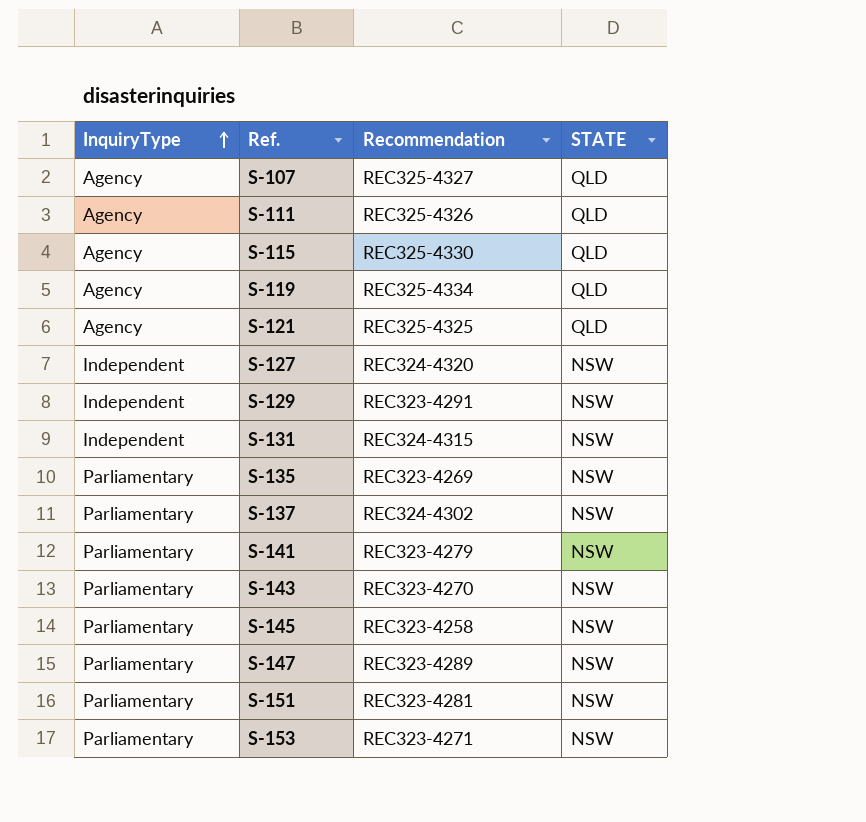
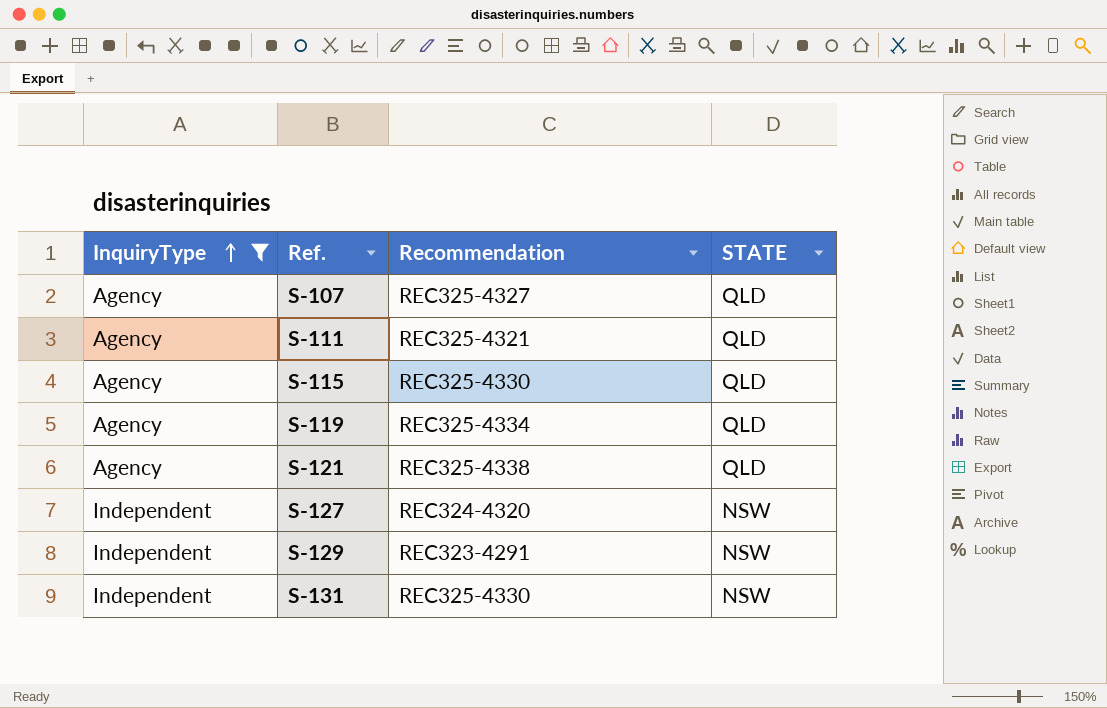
filter: none -> InquiryType != Parliamentary
S-111 | Recommendation: REC325-4326 -> REC325-4321
S-121 | Recommendation: REC325-4325 -> REC325-4338
S-131 | Recommendation: REC324-4315 -> REC325-4330

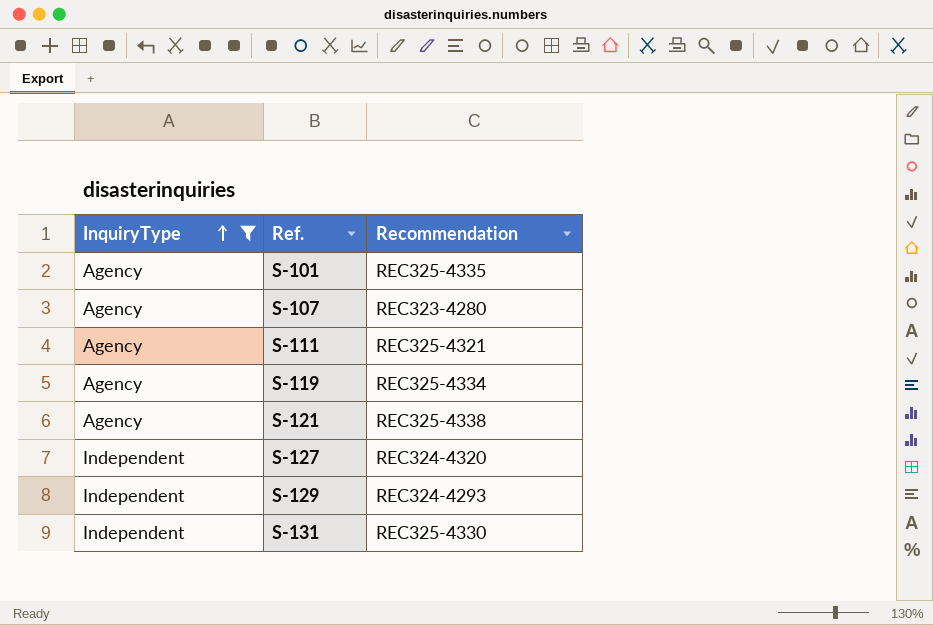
column STATE | position: 4 -> none
row S-115: Agency | REC325-4330 | QLD -> none
row S-101: none -> Agency | REC325-4335
S-107 | Recommendation: REC325-4327 -> REC323-4280
S-129 | Recommendation: REC323-4291 -> REC324-4293

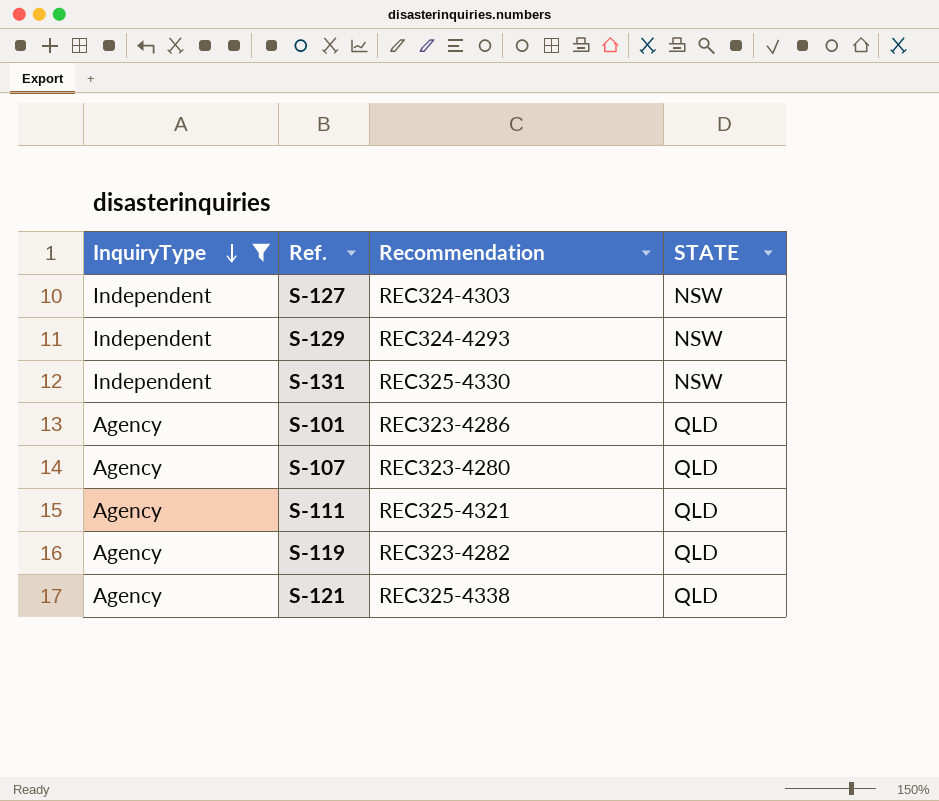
row order: InquiryType ascending -> InquiryType descending
column STATE | position: none -> 4
S-127 | Recommendation: REC324-4320 -> REC324-4303
S-101 | Recommendation: REC325-4335 -> REC323-4286
S-119 | Recommendation: REC325-4334 -> REC323-4282

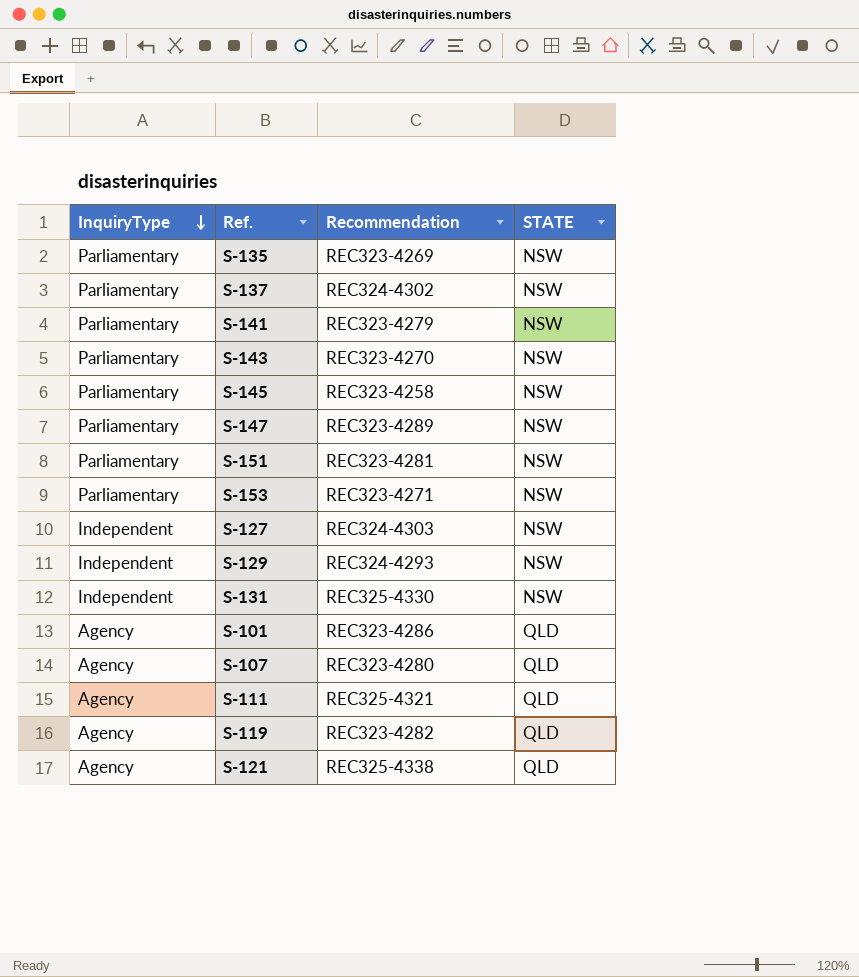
filter: InquiryType != Parliamentary -> none

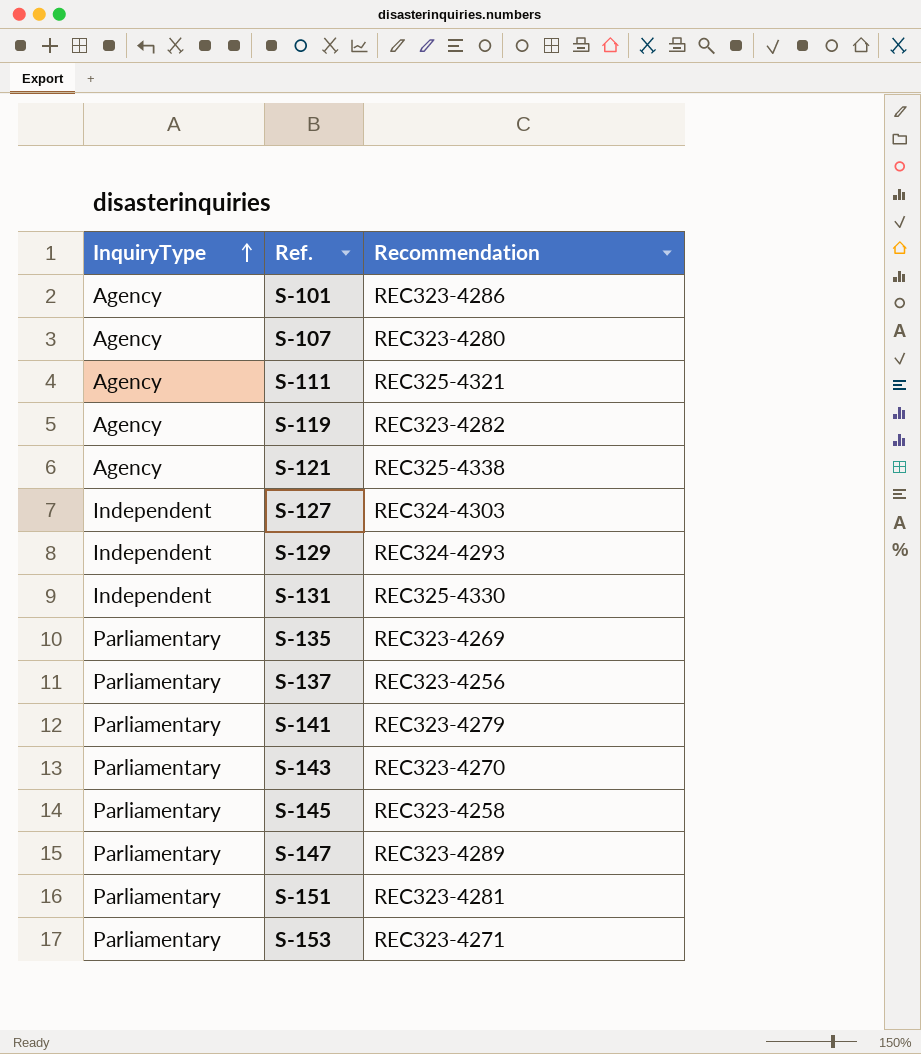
row order: InquiryType descending -> InquiryType ascending
column STATE | position: 4 -> none
S-137 | Recommendation: REC324-4302 -> REC323-4256

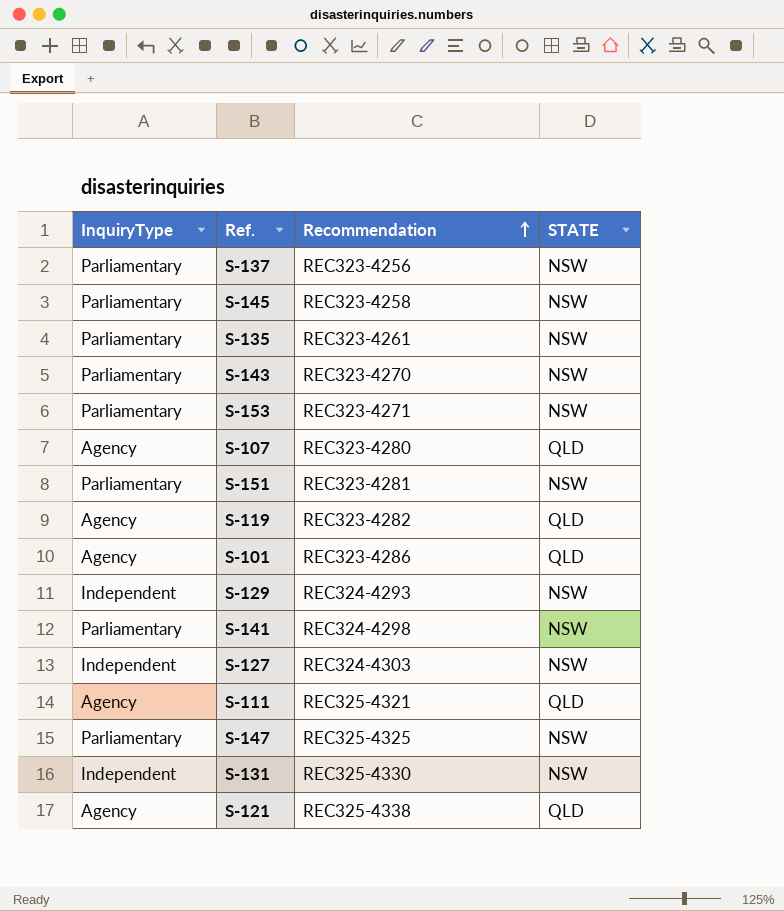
row order: InquiryType ascending -> Recommendation ascending
column STATE | position: none -> 4
S-135 | Recommendation: REC323-4269 -> REC323-4261
S-141 | Recommendation: REC323-4279 -> REC324-4298
S-147 | Recommendation: REC323-4289 -> REC325-4325

